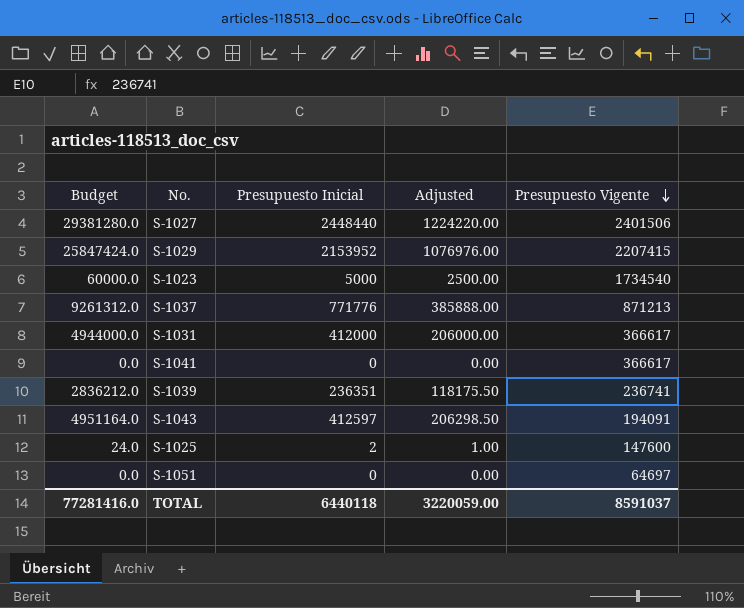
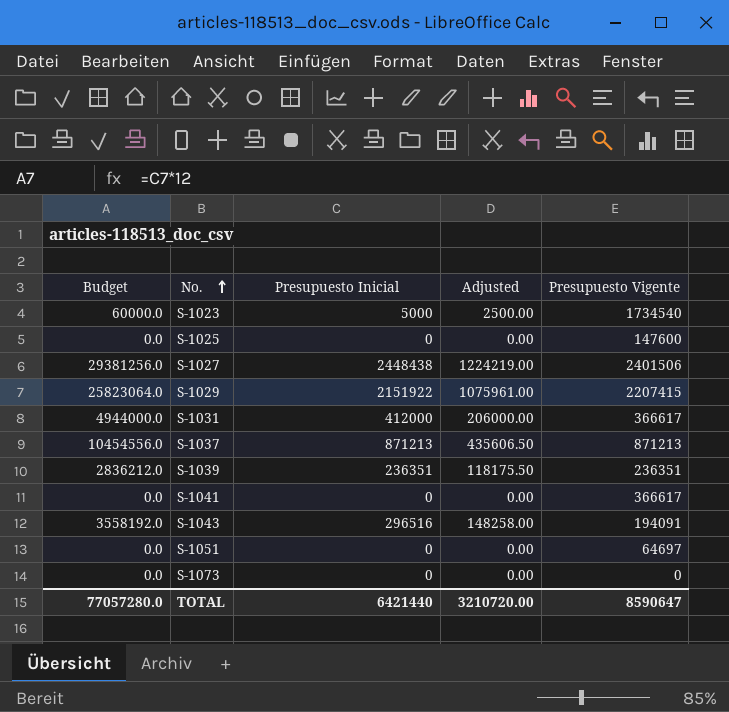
row order: Presupuesto Vigente descending -> No. ascending
S-1025 | Budget: 24.0 -> 0.0
S-1025 | Presupuesto Inicial: 2 -> 0
S-1025 | Adjusted: 1.00 -> 0.00
S-1027 | Budget: 29381280.0 -> 29381256.0
S-1027 | Presupuesto Inicial: 2448440 -> 2448438
S-1027 | Adjusted: 1224220.00 -> 1224219.00
S-1029 | Budget: 25847424.0 -> 25823064.0
S-1029 | Presupuesto Inicial: 2153952 -> 2151922
S-1029 | Adjusted: 1076976.00 -> 1075961.00
S-1037 | Budget: 9261312.0 -> 10454556.0
S-1037 | Presupuesto Inicial: 771776 -> 871213
S-1037 | Adjusted: 385888.00 -> 435606.50
S-1039 | Presupuesto Vigente: 236741 -> 236351
S-1043 | Budget: 4951164.0 -> 3558192.0
S-1043 | Presupuesto Inicial: 412597 -> 296516
S-1043 | Adjusted: 206298.50 -> 148258.00
row S-1073: none -> 0.0 | 0 | 0.00 | 0
TOTAL | Budget: 77281416.0 -> 77057280.0
TOTAL | Presupuesto Inicial: 6440118 -> 6421440
TOTAL | Adjusted: 3220059.00 -> 3210720.00
TOTAL | Presupuesto Vigente: 8591037 -> 8590647

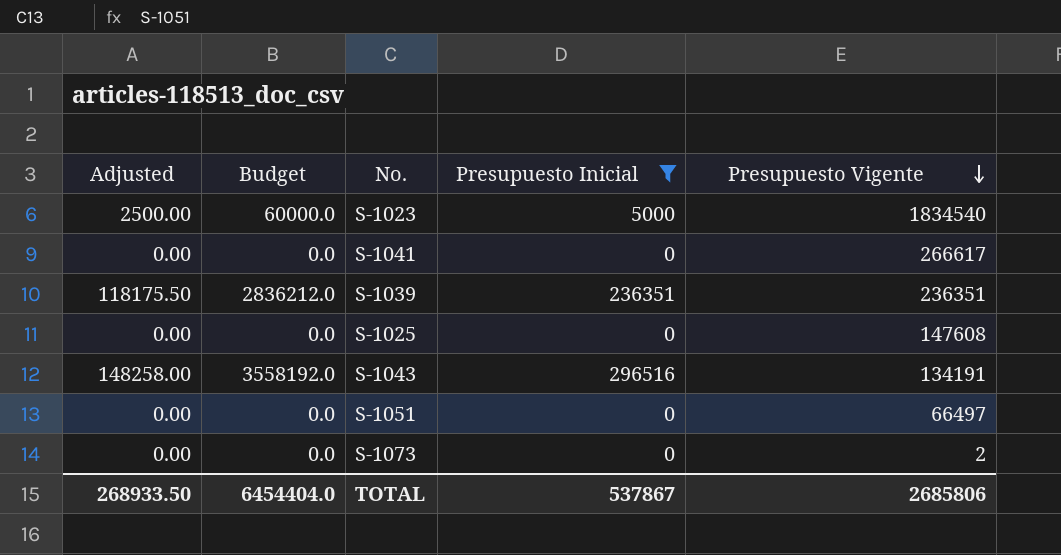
filter: none -> Presupuesto Inicial <= 296516
row order: No. ascending -> Presupuesto Vigente descending
column Adjusted | position: 4 -> 1
S-1023 | Presupuesto Vigente: 1734540 -> 1834540
S-1041 | Presupuesto Vigente: 366617 -> 266617
S-1025 | Presupuesto Vigente: 147600 -> 147608
S-1043 | Presupuesto Vigente: 194091 -> 134191
S-1051 | Presupuesto Vigente: 64697 -> 66497
S-1073 | Presupuesto Vigente: 0 -> 2
TOTAL | Adjusted: 3210720.00 -> 268933.50
TOTAL | Budget: 77057280.0 -> 6454404.0
TOTAL | Presupuesto Inicial: 6421440 -> 537867
TOTAL | Presupuesto Vigente: 8590647 -> 2685806

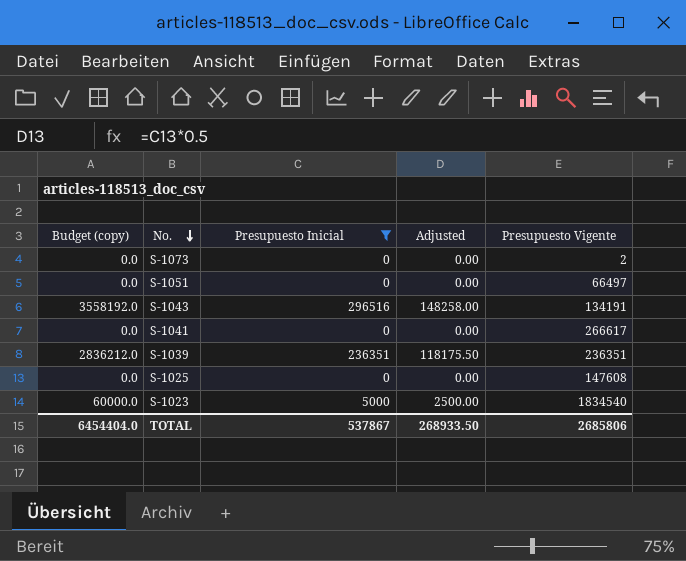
row order: Presupuesto Vigente descending -> No. descending
column name: Budget -> Budget (copy)
column Adjusted | position: 1 -> 4

